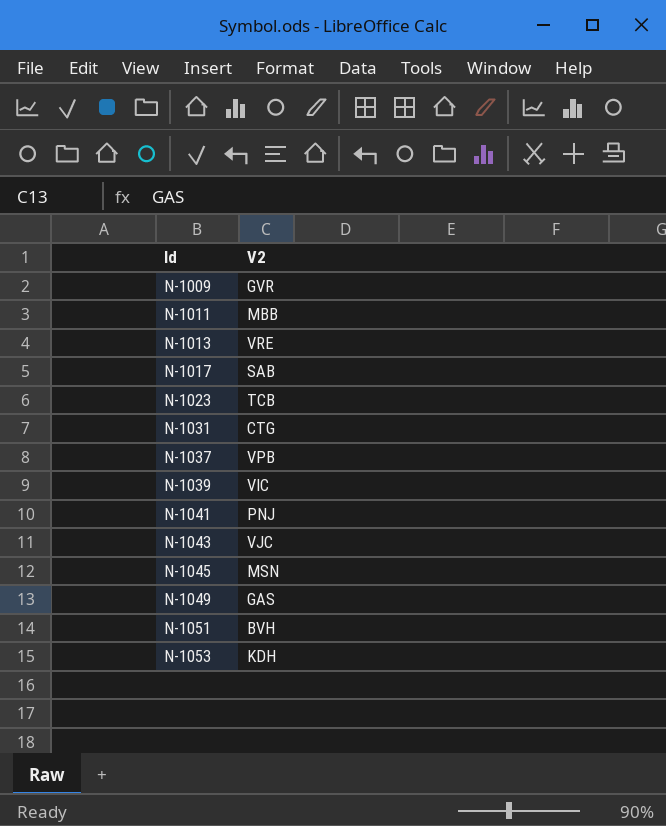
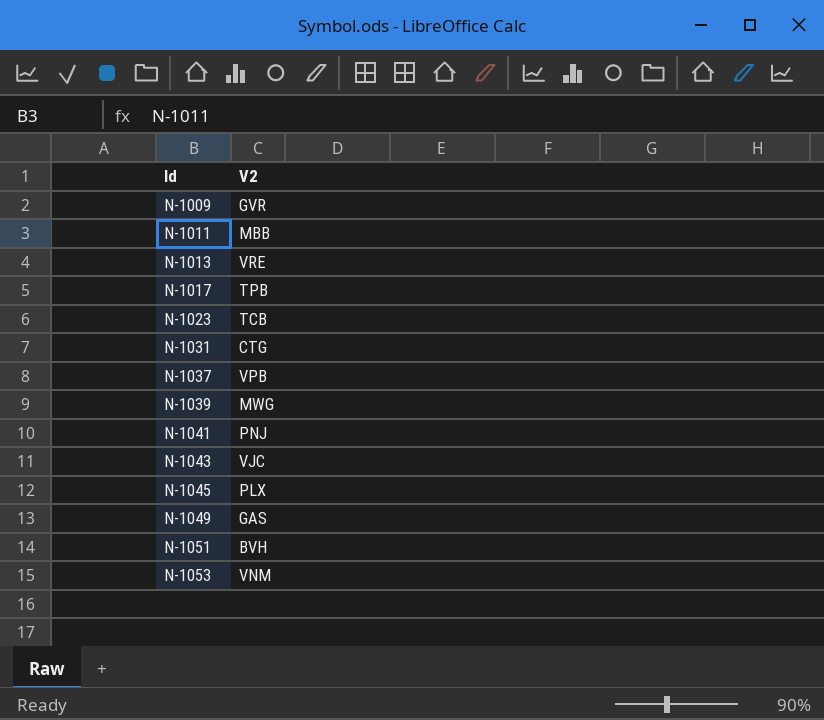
N-1017 | V2: SAB -> TPB
N-1039 | V2: VIC -> MWG
N-1045 | V2: MSN -> PLX
N-1053 | V2: KDH -> VNM

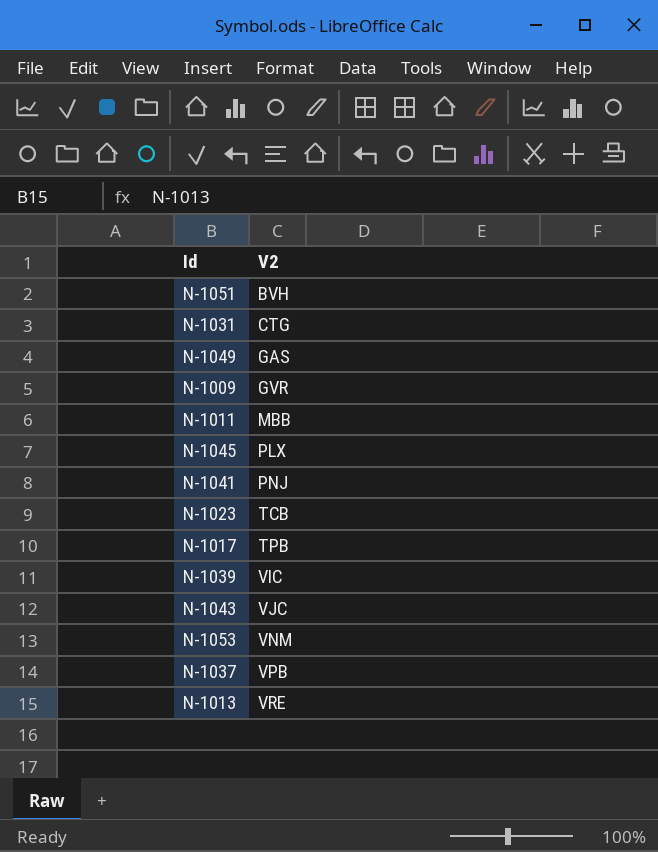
row order: Id ascending -> V2 ascending
N-1039 | V2: MWG -> VIC

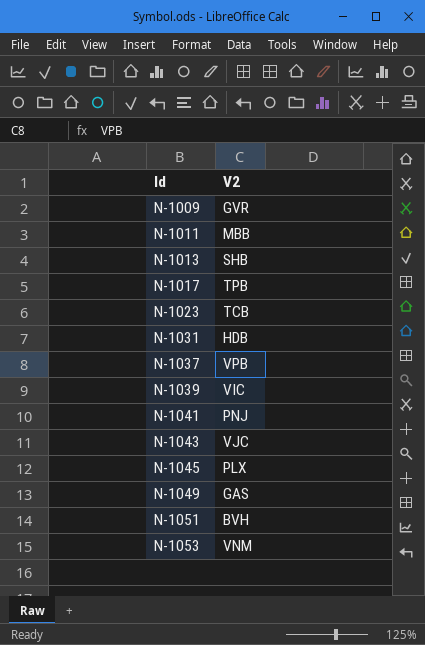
row order: V2 ascending -> Id ascending
N-1013 | V2: VRE -> SHB
N-1031 | V2: CTG -> HDB

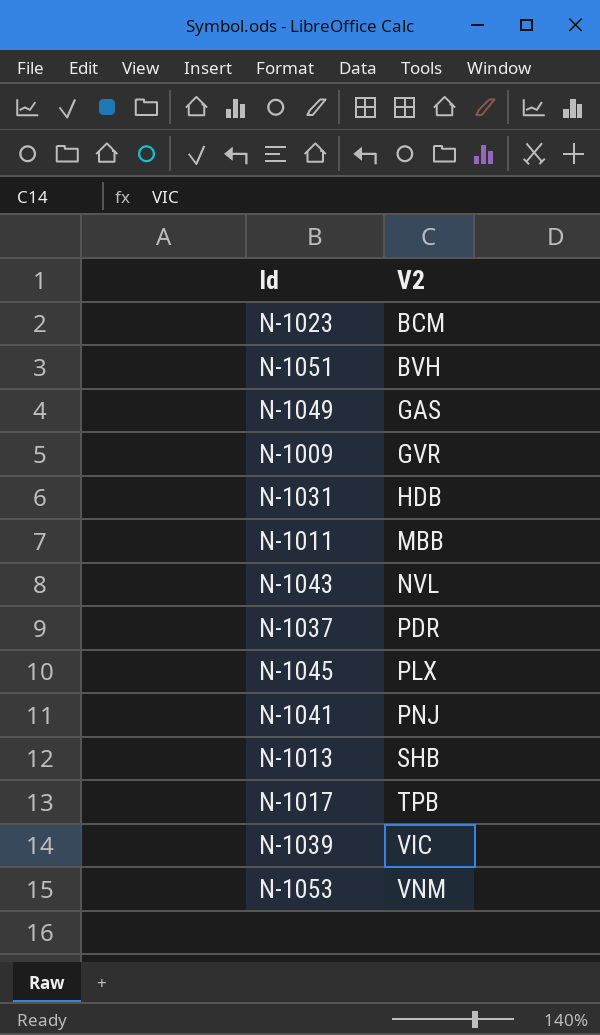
row order: Id ascending -> V2 ascending
N-1023 | V2: TCB -> BCM
N-1043 | V2: VJC -> NVL
N-1037 | V2: VPB -> PDR

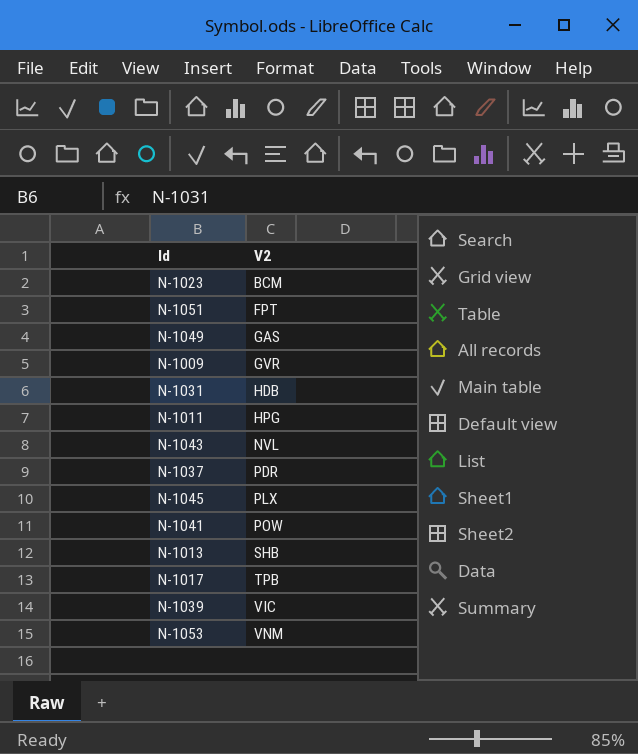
N-1051 | V2: BVH -> FPT
N-1011 | V2: MBB -> HPG
N-1041 | V2: PNJ -> POW

